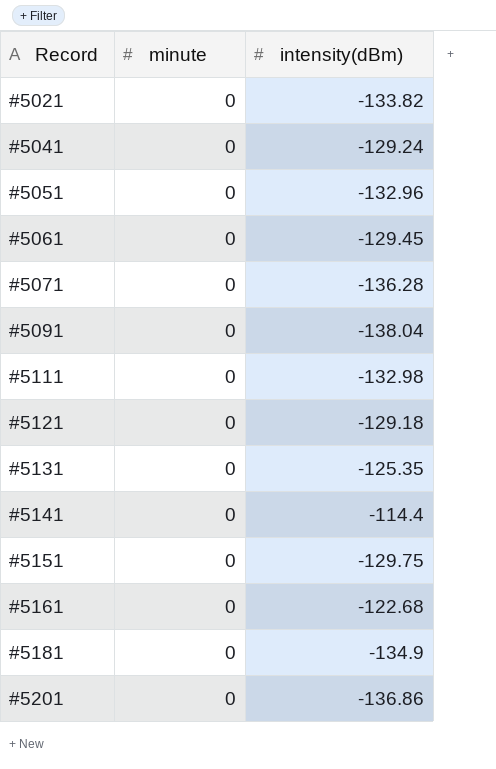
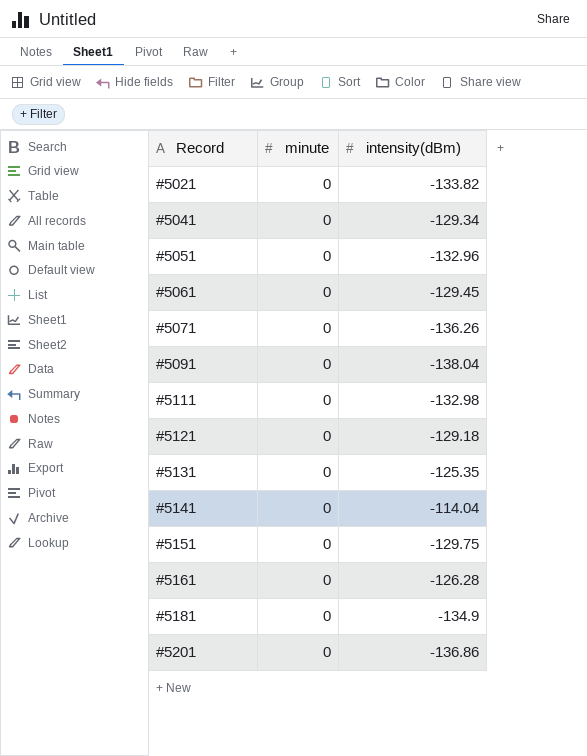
#5041 | intensity(dBm): -129.24 -> -129.34
#5071 | intensity(dBm): -136.28 -> -136.26
#5141 | intensity(dBm): -114.4 -> -114.04
#5161 | intensity(dBm): -122.68 -> -126.28

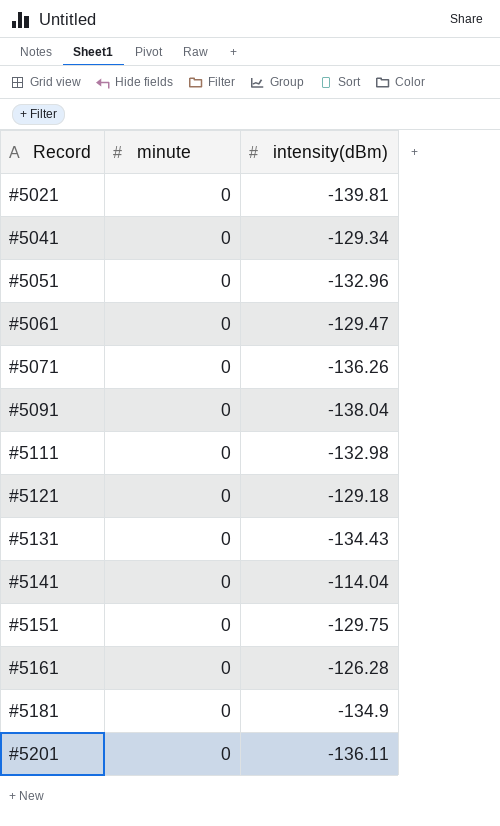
#5021 | intensity(dBm): -133.82 -> -139.81
#5061 | intensity(dBm): -129.45 -> -129.47
#5131 | intensity(dBm): -125.35 -> -134.43
#5201 | intensity(dBm): -136.86 -> -136.11

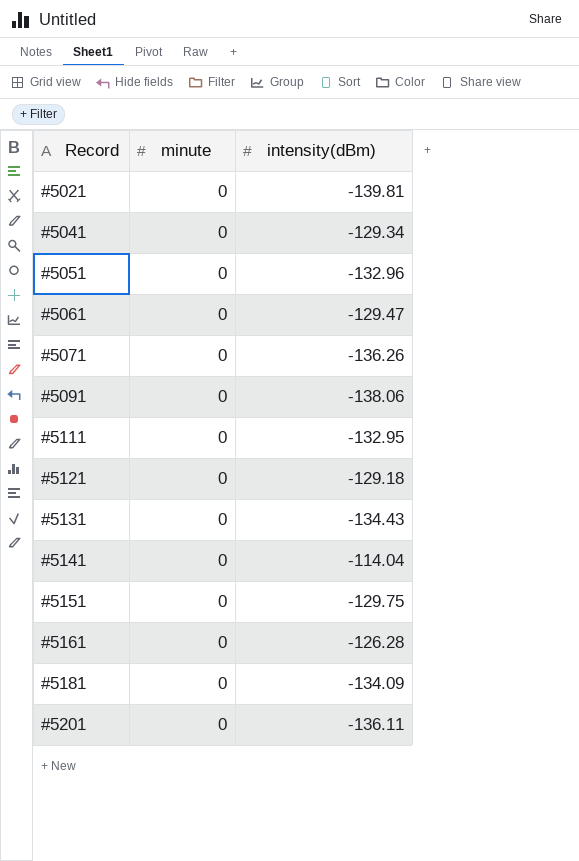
#5091 | intensity(dBm): -138.04 -> -138.06
#5111 | intensity(dBm): -132.98 -> -132.95
#5181 | intensity(dBm): -134.9 -> -134.09

